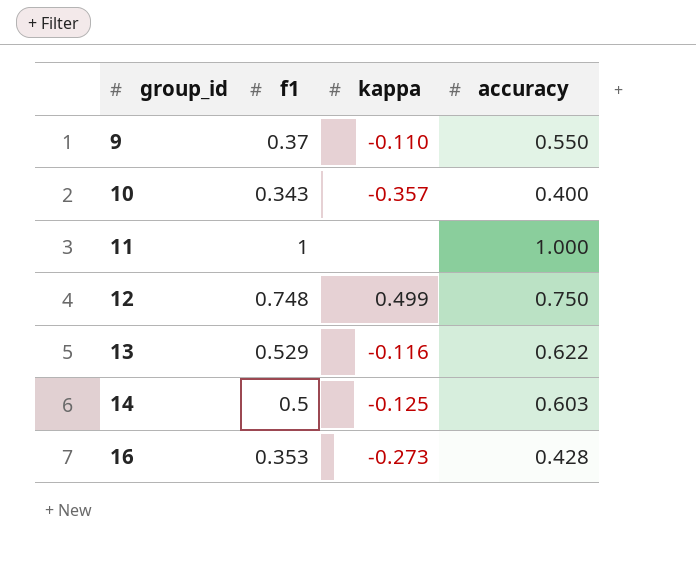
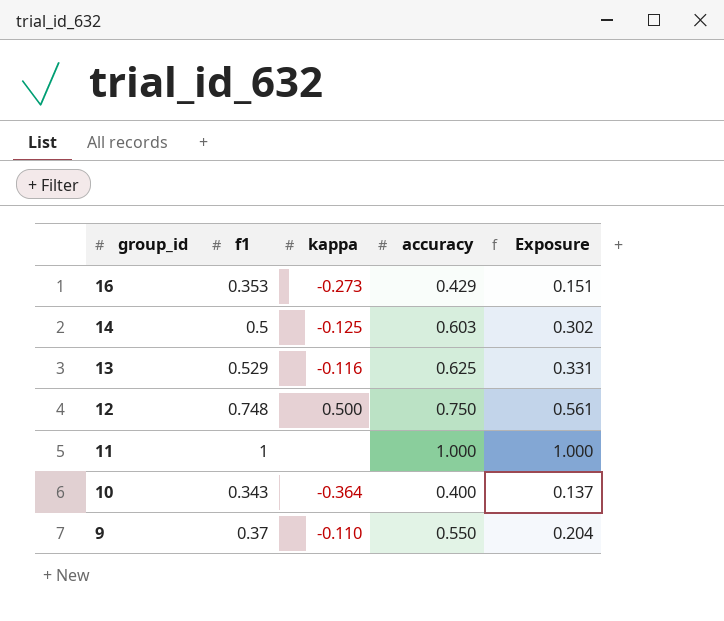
row order: group_id ascending -> group_id descending
column Exposure | formula: none -> [f1] * [accuracy]
16 | accuracy: 0.428 -> 0.429
13 | accuracy: 0.622 -> 0.625
12 | kappa: 0.499 -> 0.500
10 | kappa: -0.357 -> -0.364

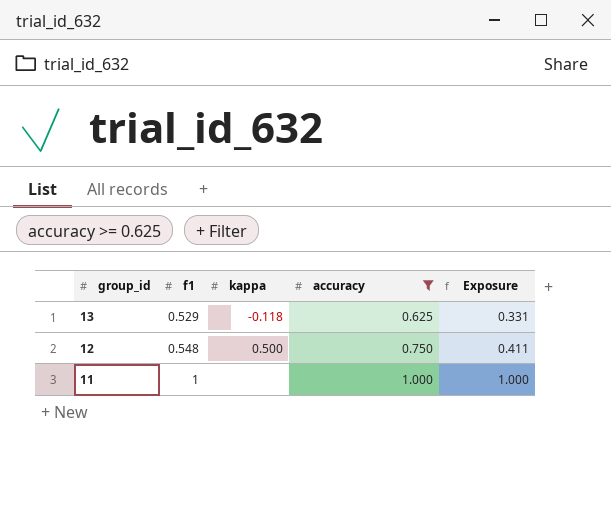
filter: none -> accuracy >= 0.625
13 | kappa: -0.116 -> -0.118
12 | f1: 0.748 -> 0.548
12 | Exposure: 0.561 -> 0.411

